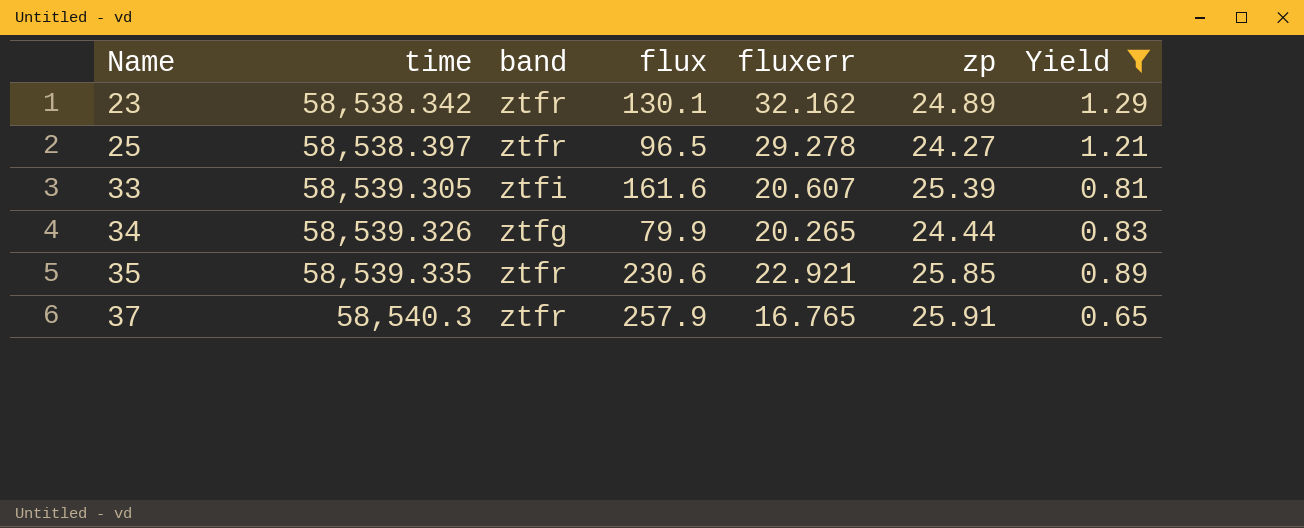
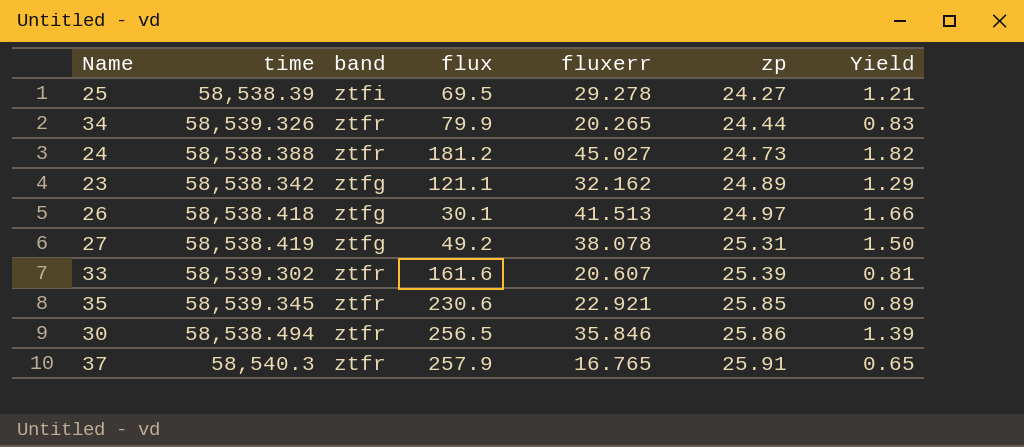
filter: Yield <= 1.29 -> none
row order: Name ascending -> zp ascending
25 | time: 58,538.397 -> 58,538.39
25 | band: ztfr -> ztfi
25 | flux: 96.5 -> 69.5
34 | band: ztfg -> ztfr
23 | band: ztfr -> ztfg
23 | flux: 130.1 -> 121.1
33 | time: 58,539.305 -> 58,539.302
33 | band: ztfi -> ztfr
35 | time: 58,539.335 -> 58,539.345

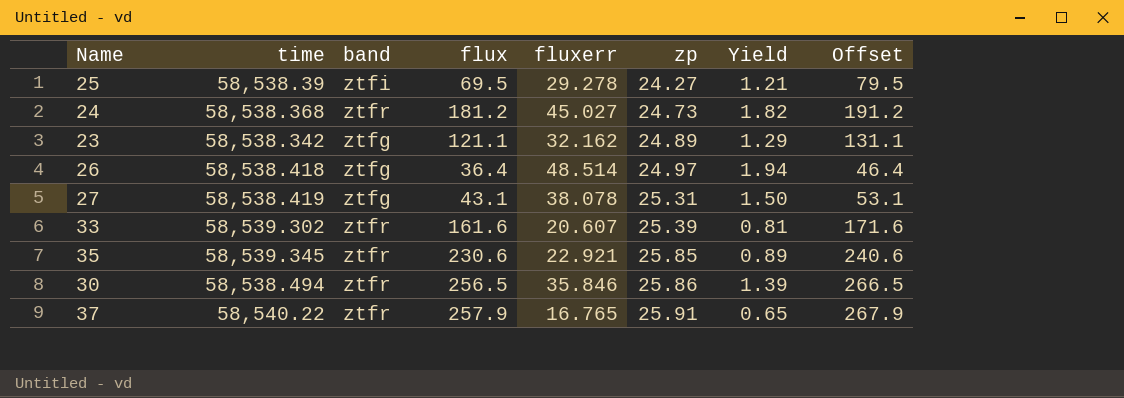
column Offset | formula: none -> [flux] + 10
row 34: 58,539.326 | ztfr | 79.9 | 20.265 | 24.44 | 0.83 -> none
24 | time: 58,538.388 -> 58,538.368
26 | flux: 30.1 -> 36.4
26 | fluxerr: 41.513 -> 48.514
26 | Yield: 1.66 -> 1.94
27 | flux: 49.2 -> 43.1
37 | time: 58,540.3 -> 58,540.22

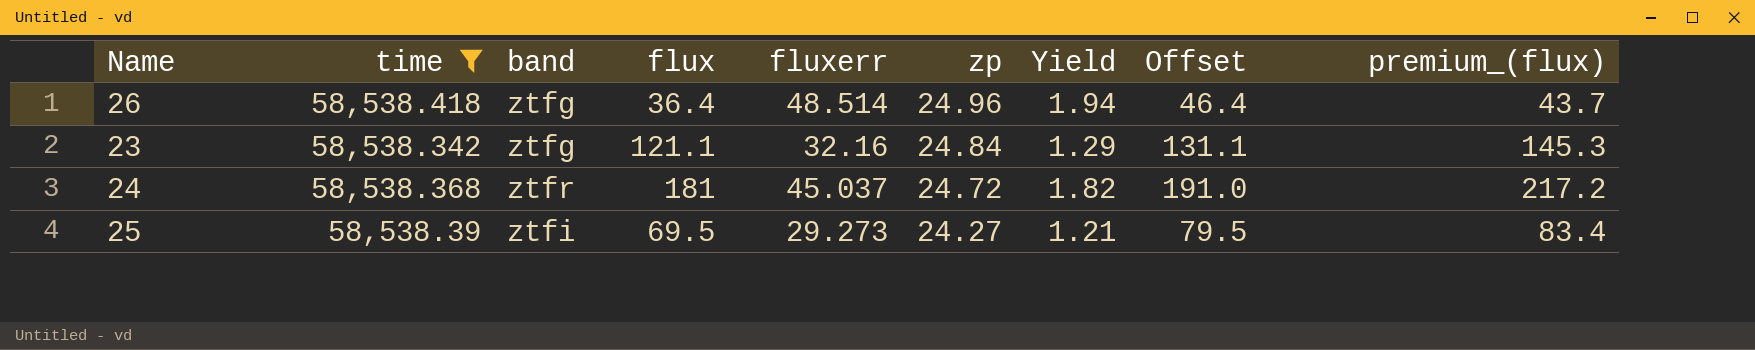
filter: none -> time <= 58,538.418
row order: zp ascending -> zp descending
column premium_(flux) | formula: none -> [flux] * 1.2
26 | zp: 24.97 -> 24.96
23 | fluxerr: 32.162 -> 32.16
23 | zp: 24.89 -> 24.84
24 | flux: 181.2 -> 181
24 | fluxerr: 45.027 -> 45.037
24 | zp: 24.73 -> 24.72
24 | Offset: 191.2 -> 191.0
25 | fluxerr: 29.278 -> 29.273

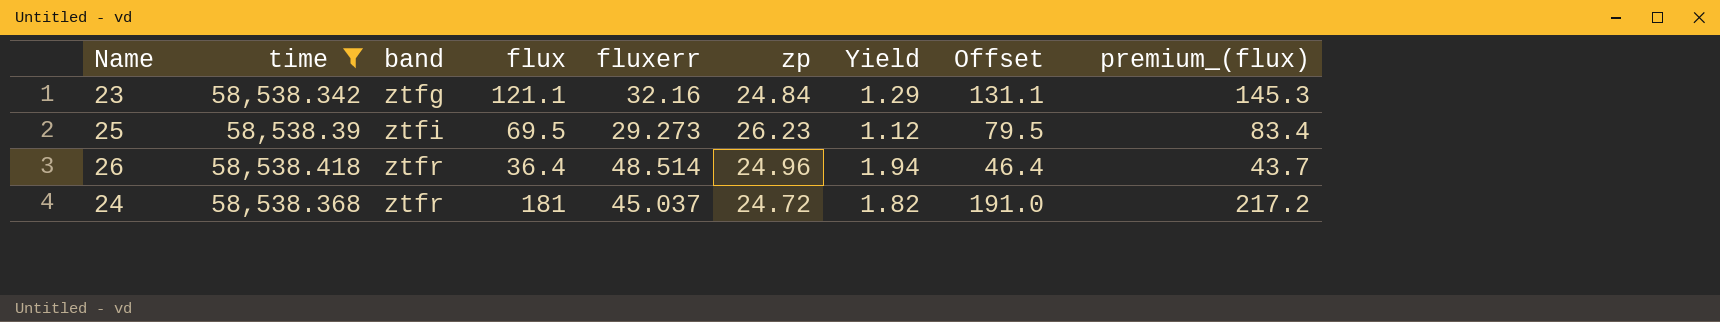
row order: zp descending -> band ascending
25 | zp: 24.27 -> 26.23
25 | Yield: 1.21 -> 1.12
26 | band: ztfg -> ztfr

